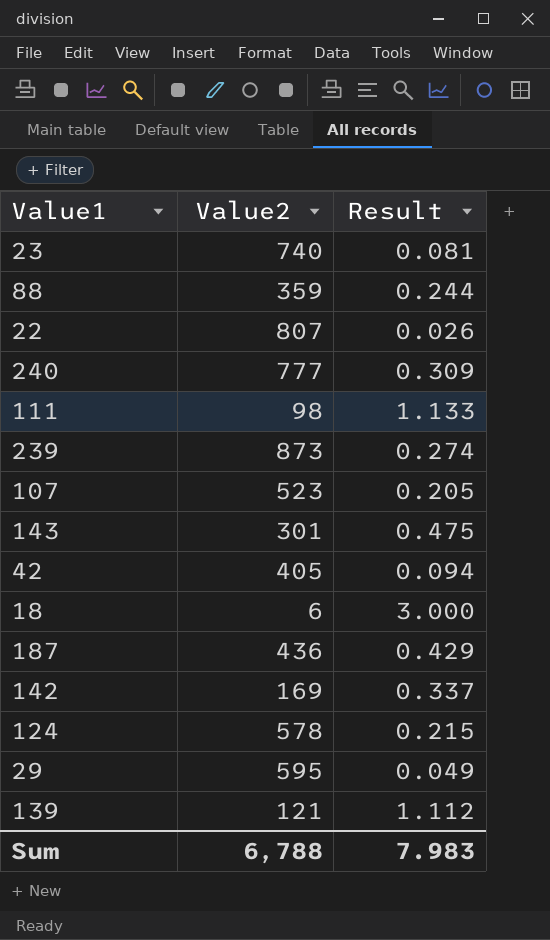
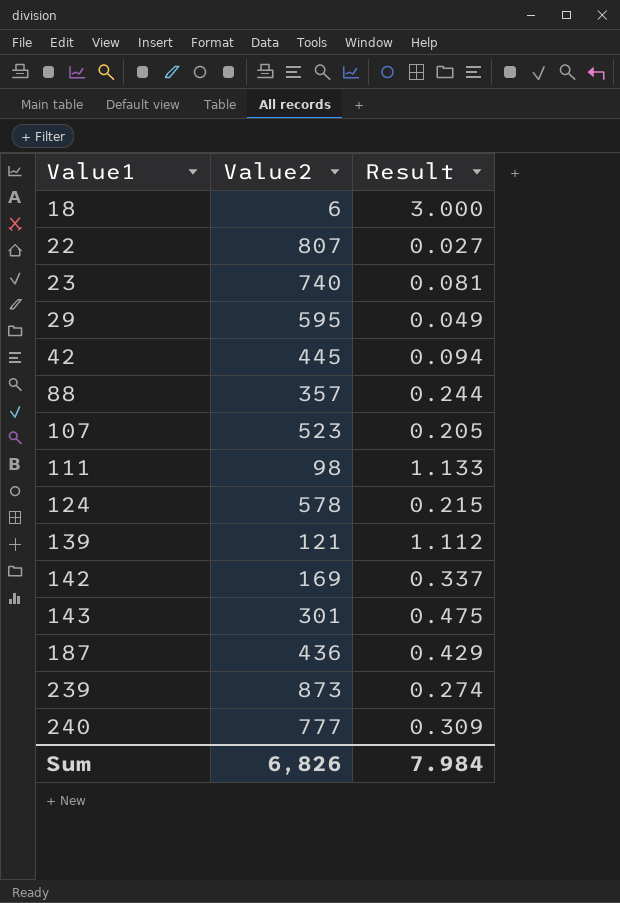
row order: none -> Value1 ascending
22 | Result: 0.026 -> 0.027
42 | Value2: 405 -> 445
88 | Value2: 359 -> 357
Sum | Value2: 6,788 -> 6,826
Sum | Result: 7.983 -> 7.984

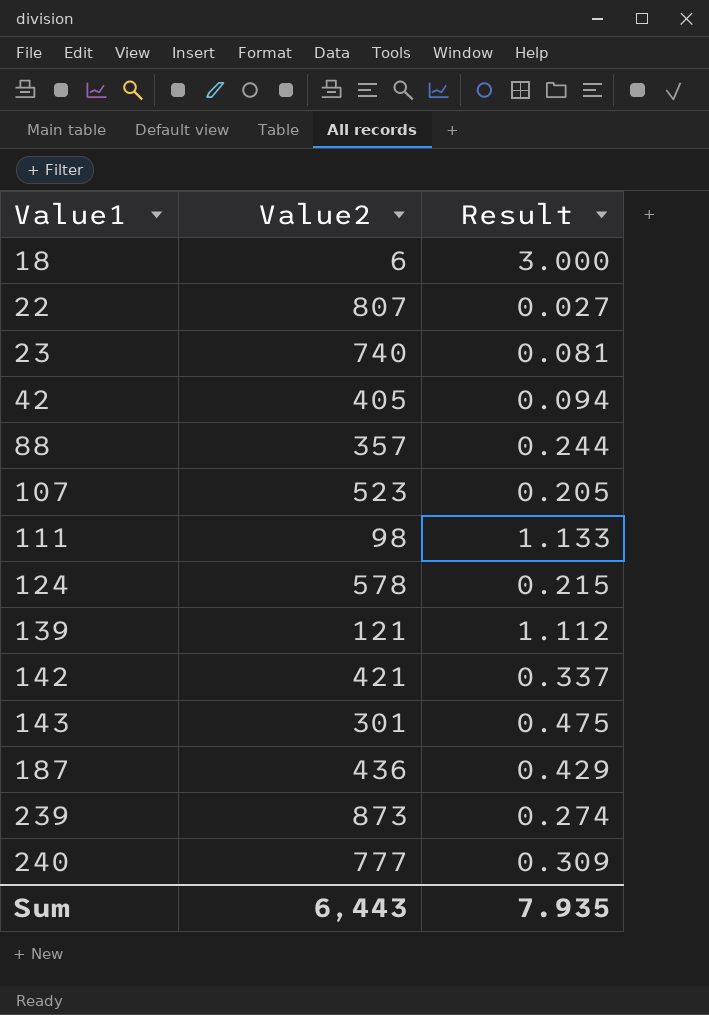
row 29: 595 | 0.049 -> none
42 | Value2: 445 -> 405
142 | Value2: 169 -> 421
Sum | Value2: 6,826 -> 6,443
Sum | Result: 7.984 -> 7.935

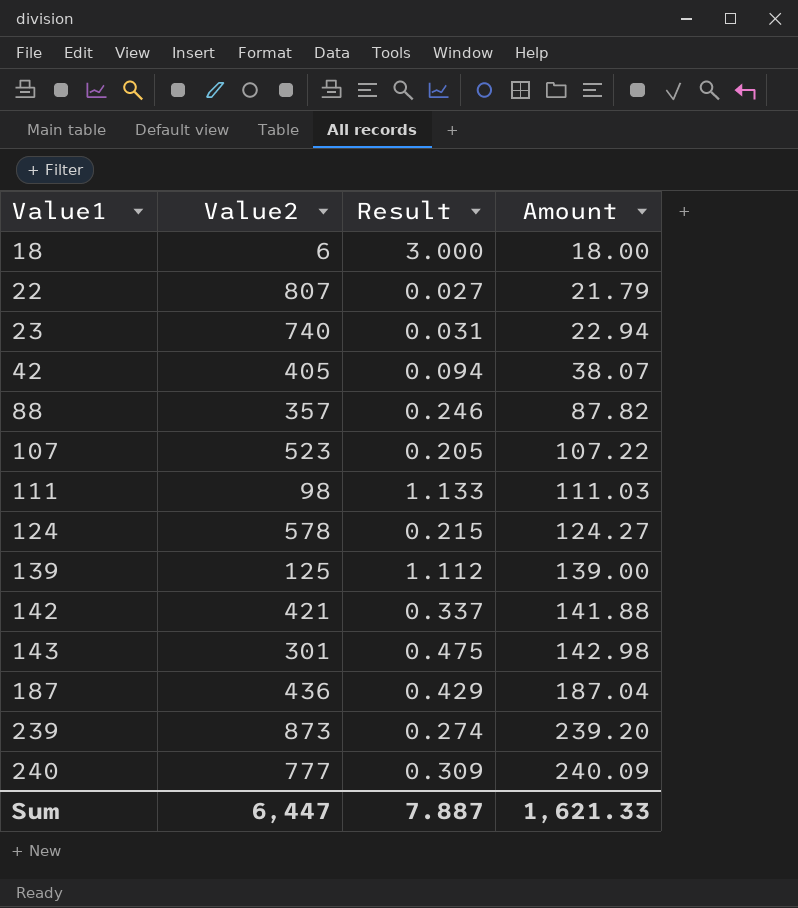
column Amount | formula: none -> [Value2] * [Result]
23 | Result: 0.081 -> 0.031
88 | Result: 0.244 -> 0.246
139 | Value2: 121 -> 125
Sum | Value2: 6,443 -> 6,447
Sum | Result: 7.935 -> 7.887

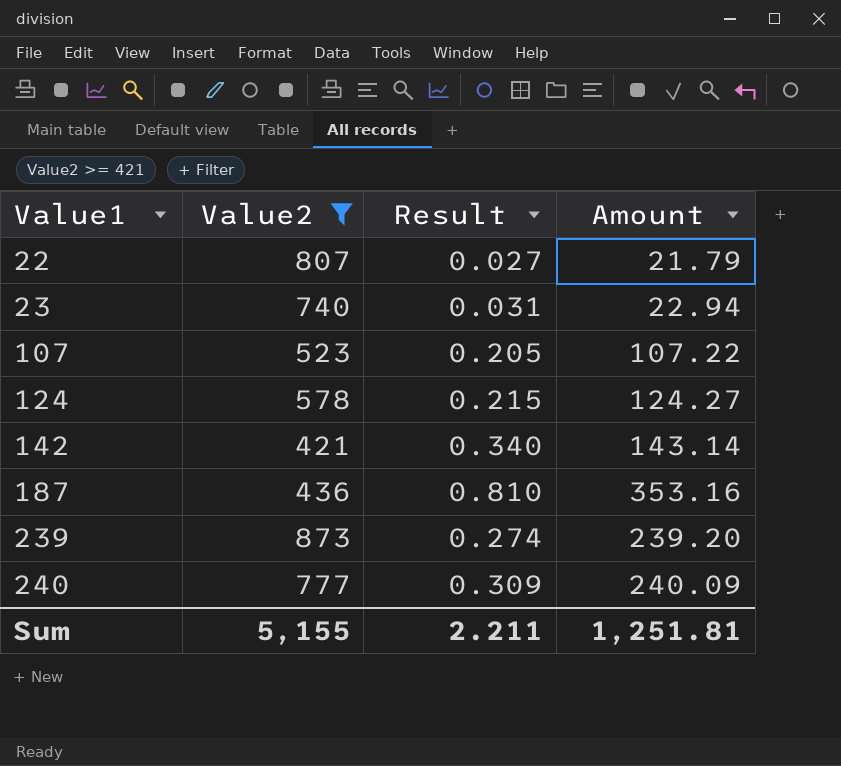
filter: none -> Value2 >= 421
142 | Result: 0.337 -> 0.340
142 | Amount: 141.88 -> 143.14
187 | Result: 0.429 -> 0.810
187 | Amount: 187.04 -> 353.16
Sum | Value2: 6,447 -> 5,155
Sum | Result: 7.887 -> 2.211
Sum | Amount: 1,621.33 -> 1,251.81

